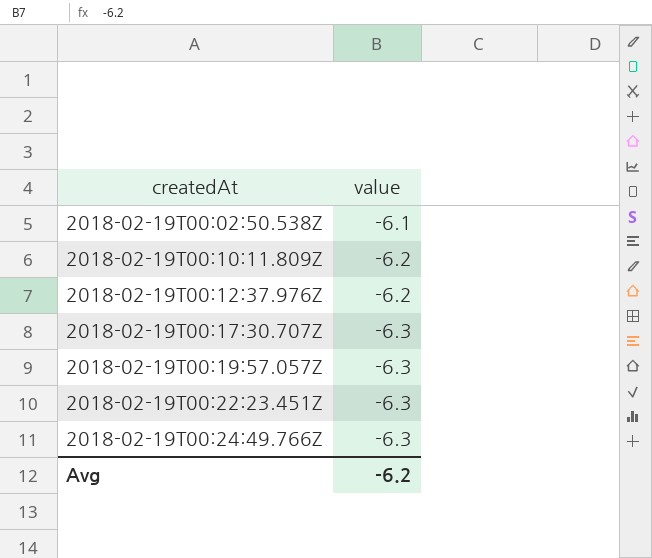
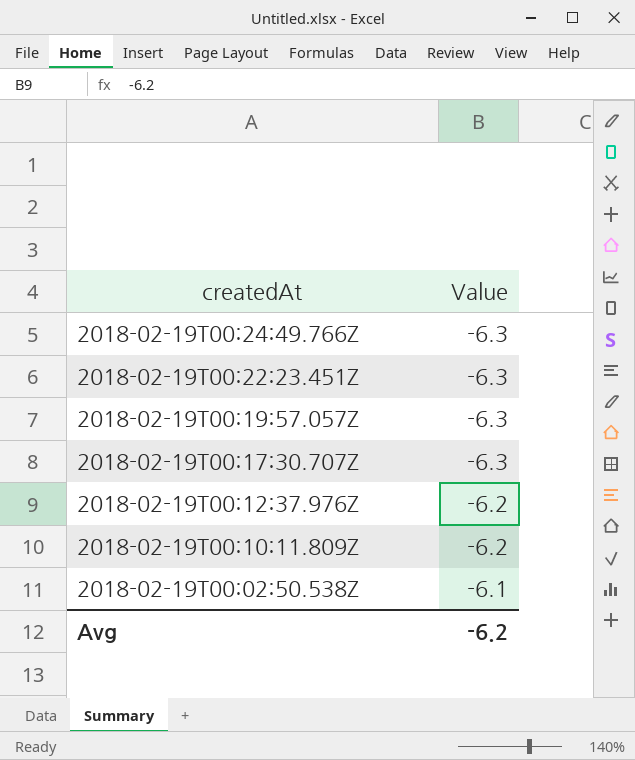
row order: createdAt ascending -> createdAt descending
column name: value -> Value

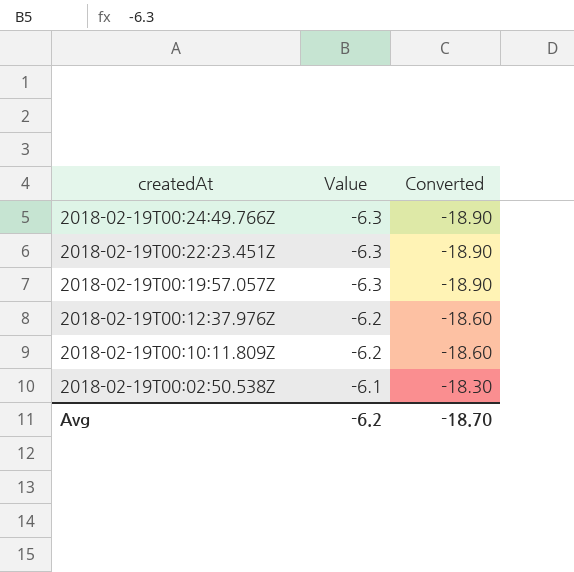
column Converted | formula: none -> [Value] * 3
row 2018-02-19T00:17:30.707Z: -6.3 -> none

